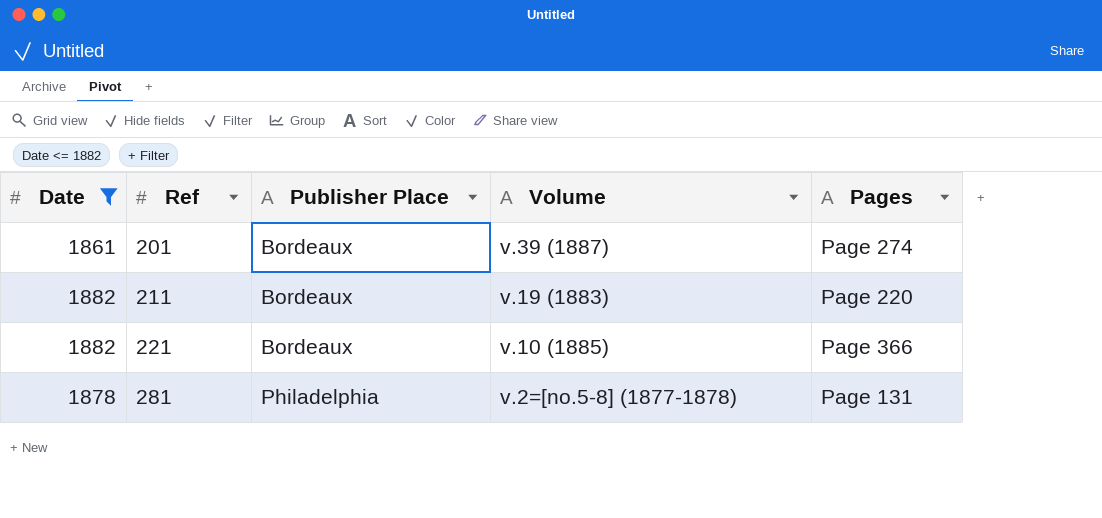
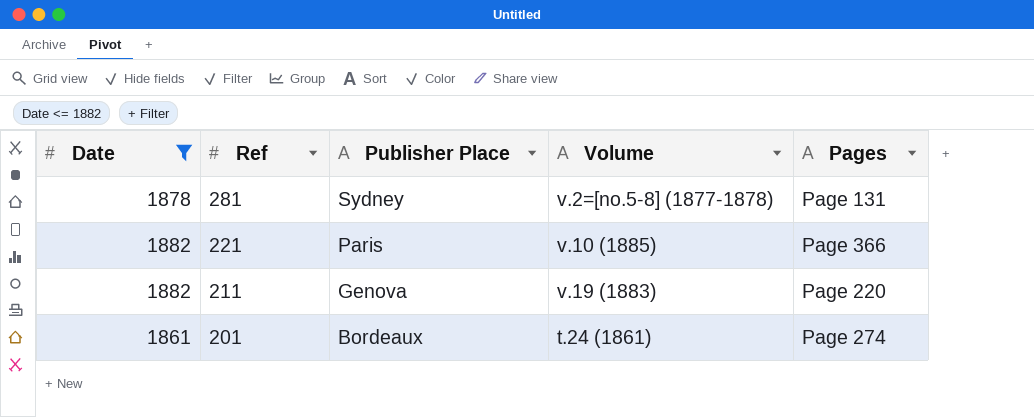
row order: Ref ascending -> Ref descending
281 | Publisher Place: Philadelphia -> Sydney
221 | Publisher Place: Bordeaux -> Paris
211 | Publisher Place: Bordeaux -> Genova
201 | Volume: v.39 (1887) -> t.24 (1861)

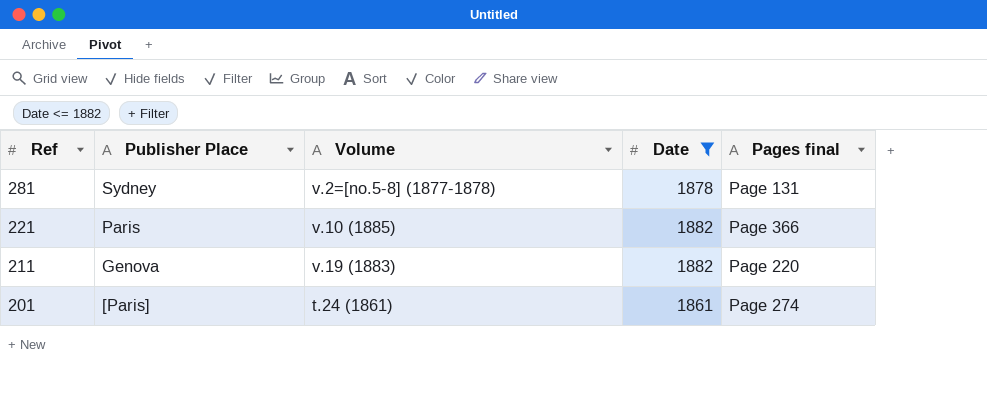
column Date | position: 1 -> 4
column name: Pages -> Pages final
201 | Publisher Place: Bordeaux -> [Paris]

